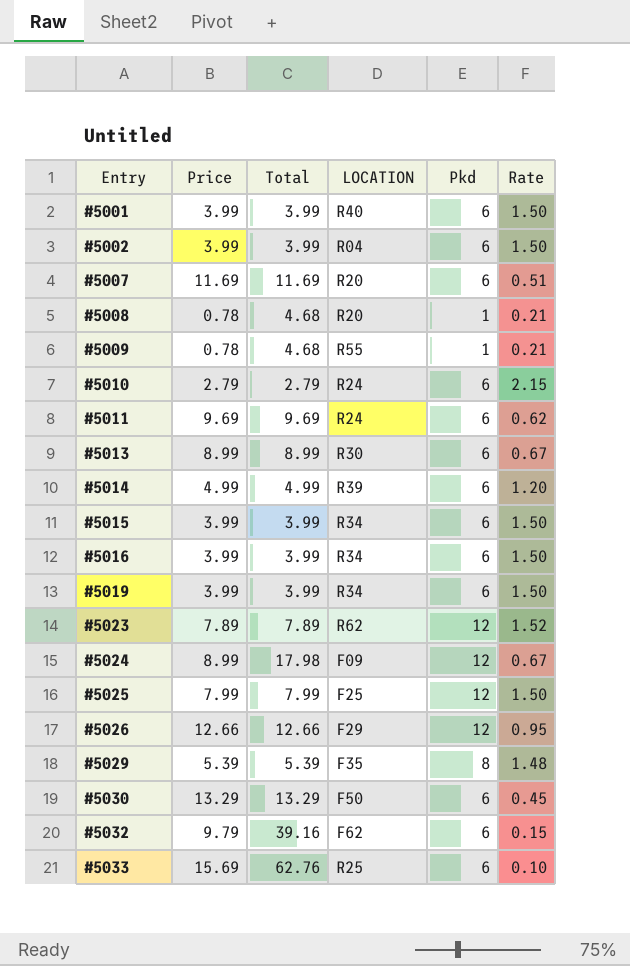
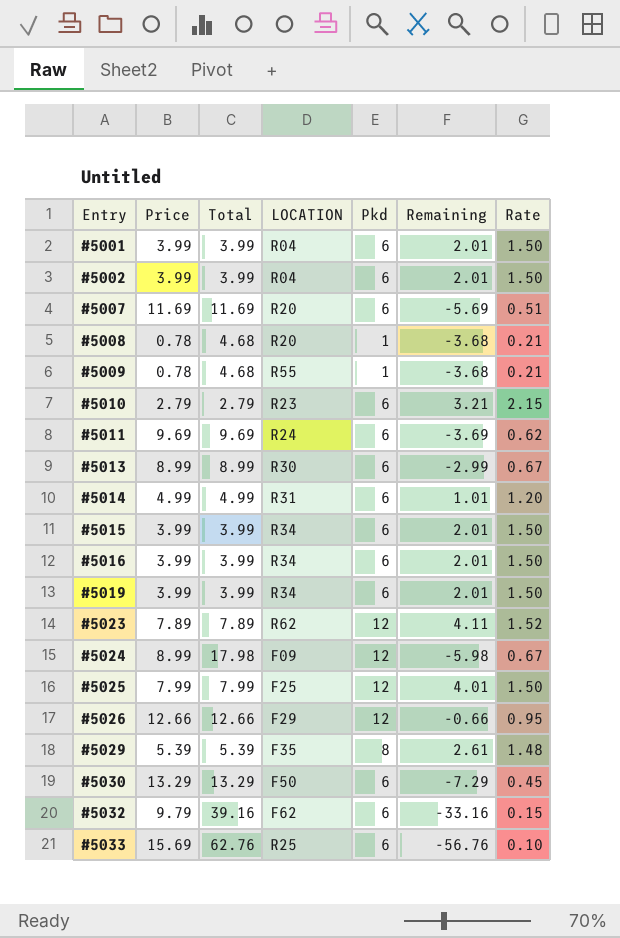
column Remaining | formula: none -> [Pkd] - [Total]
#5001 | LOCATION: R40 -> R04
#5010 | LOCATION: R24 -> R23
#5014 | LOCATION: R39 -> R31

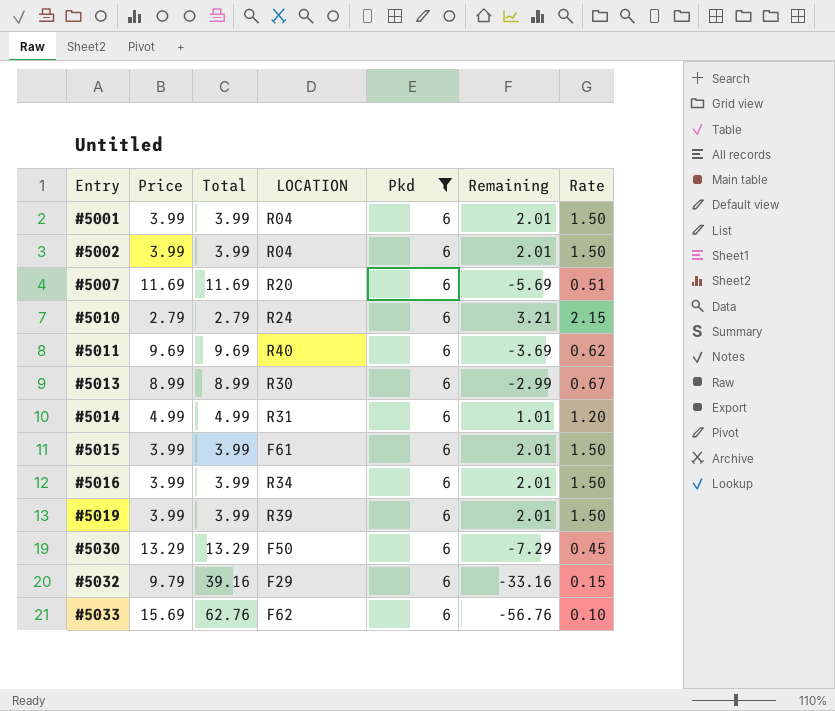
filter: none -> Pkd = 6
#5010 | LOCATION: R23 -> R24
#5011 | LOCATION: R24 -> R40
#5015 | LOCATION: R34 -> F61
#5019 | LOCATION: R34 -> R39
#5032 | LOCATION: F62 -> F29
#5033 | LOCATION: R25 -> F62

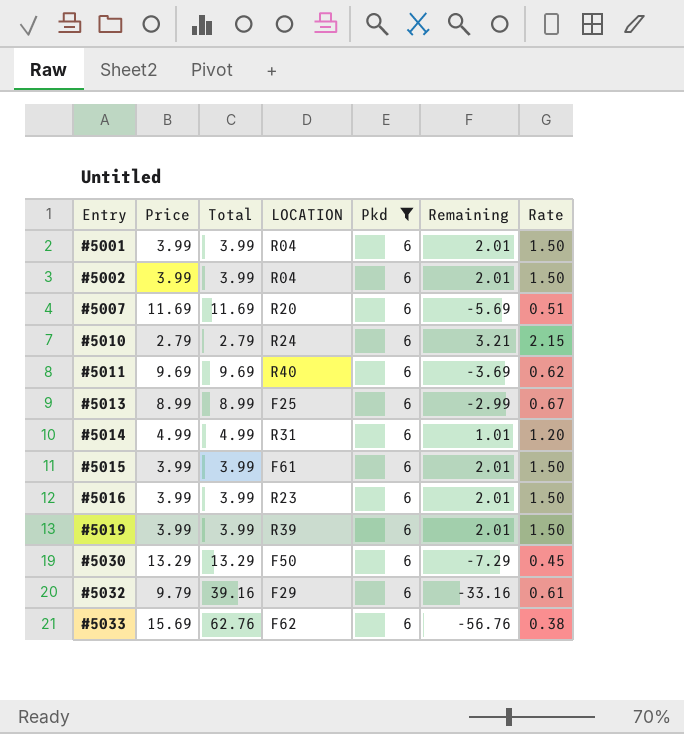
column Rate | formula: [Pkd] / [Total] -> [Pkd] / [Price]
#5013 | LOCATION: R30 -> F25
#5016 | LOCATION: R34 -> R23

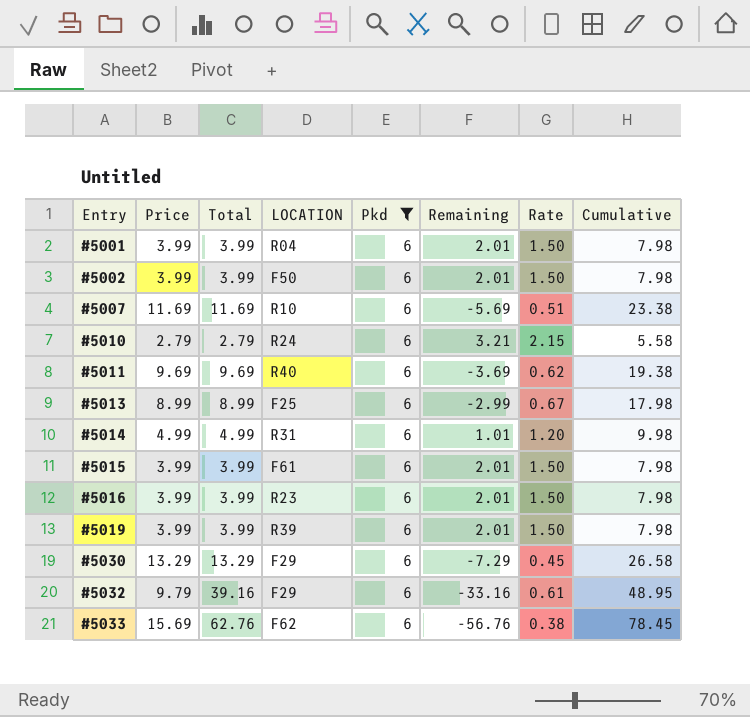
column Cumulative | formula: none -> [Price] + [Total]
#5002 | LOCATION: R04 -> F50
#5007 | LOCATION: R20 -> R10
#5030 | LOCATION: F50 -> F29

